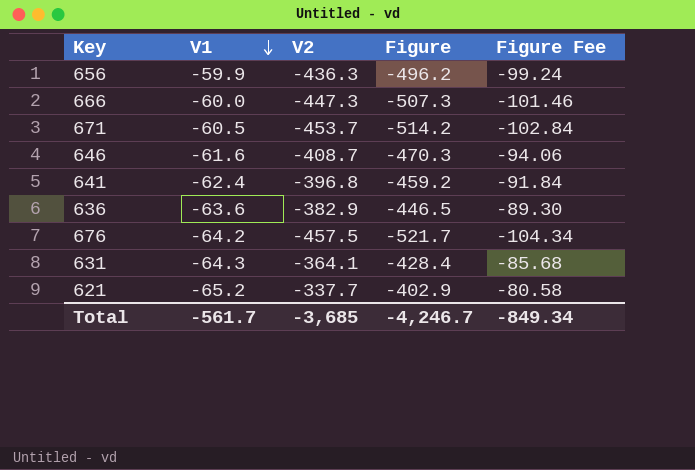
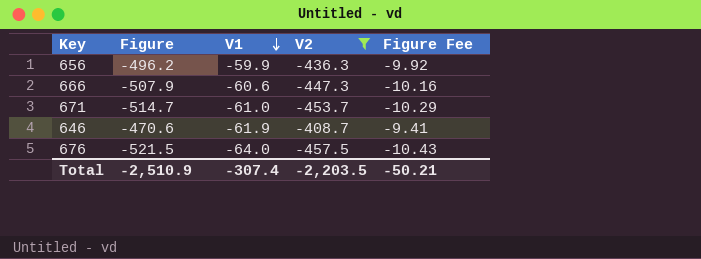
filter: none -> V2 <= -408.7
column Figure | position: 4 -> 2
column Figure Fee | formula: [Figure] * 0.2 -> [Figure] * 0.02
666 | Figure: -507.3 -> -507.9
666 | V1: -60.0 -> -60.6
671 | Figure: -514.2 -> -514.7
671 | V1: -60.5 -> -61.0
646 | Figure: -470.3 -> -470.6
646 | V1: -61.6 -> -61.9
676 | Figure: -521.7 -> -521.5
676 | V1: -64.2 -> -64.0
Total | Figure: -4,246.7 -> -2,510.9
Total | V1: -561.7 -> -307.4
Total | V2: -3,685 -> -2,203.5
Total | Figure Fee: -849.34 -> -50.21

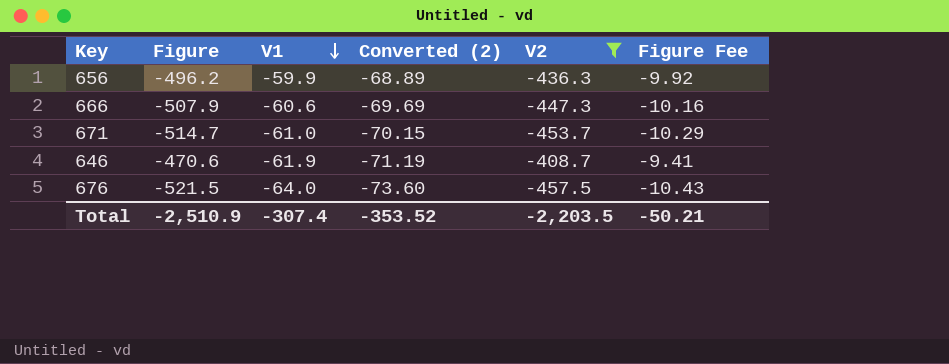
column Converted (2) | formula: none -> [V1] * 1.15

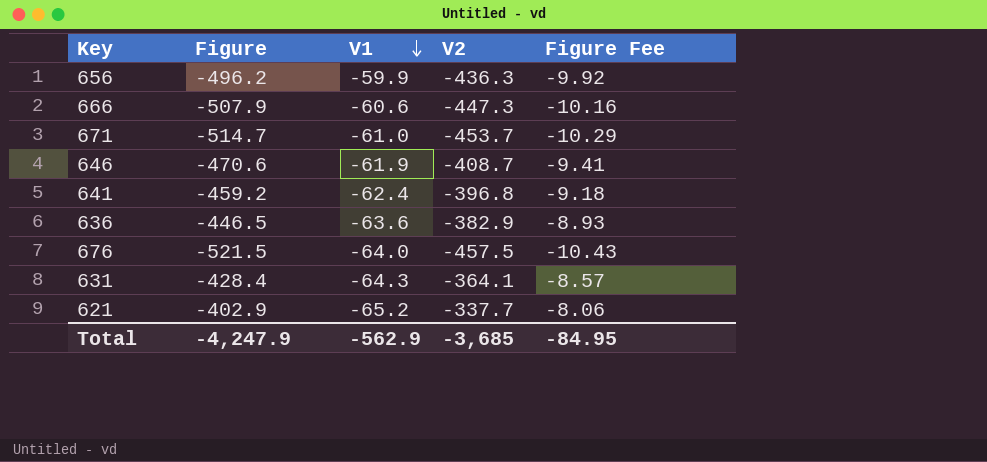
filter: V2 <= -408.7 -> none
column Converted (2) | formula: [V1] * 1.15 -> none
Total | Figure: -2,510.9 -> -4,247.9
Total | V1: -307.4 -> -562.9
Total | V2: -2,203.5 -> -3,685
Total | Figure Fee: -50.21 -> -84.95

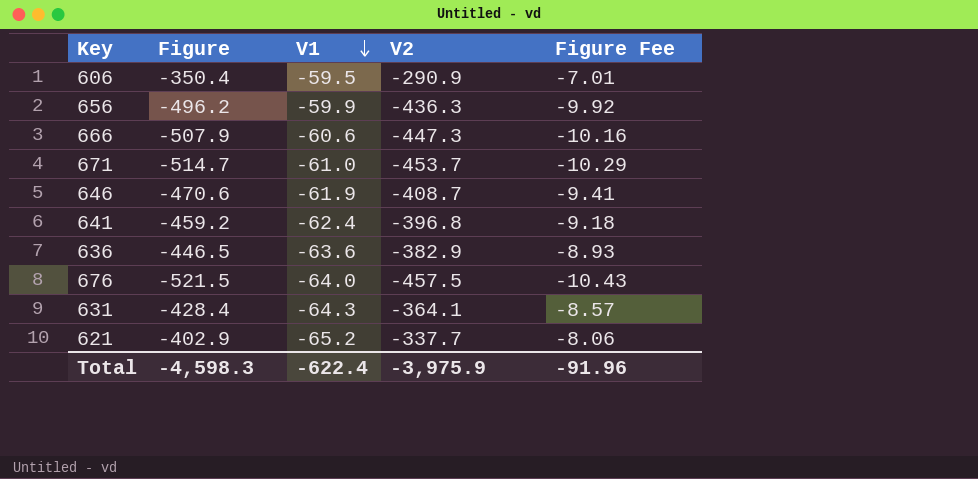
row 606: none -> -350.4 | -59.5 | -290.9 | -7.01
Total | Figure: -4,247.9 -> -4,598.3
Total | V1: -562.9 -> -622.4
Total | V2: -3,685 -> -3,975.9
Total | Figure Fee: -84.95 -> -91.96

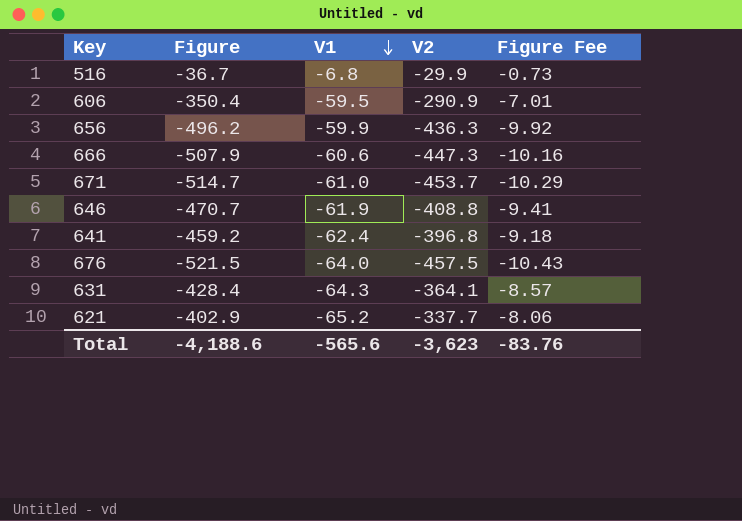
row 636: -446.5 | -63.6 | -382.9 | -8.93 -> none
row 516: none -> -36.7 | -6.8 | -29.9 | -0.73
646 | Figure: -470.6 -> -470.7
646 | V2: -408.7 -> -408.8
Total | Figure: -4,598.3 -> -4,188.6
Total | V1: -622.4 -> -565.6
Total | V2: -3,975.9 -> -3,623
Total | Figure Fee: -91.96 -> -83.76

